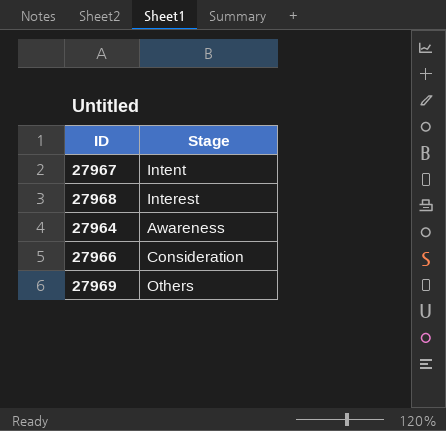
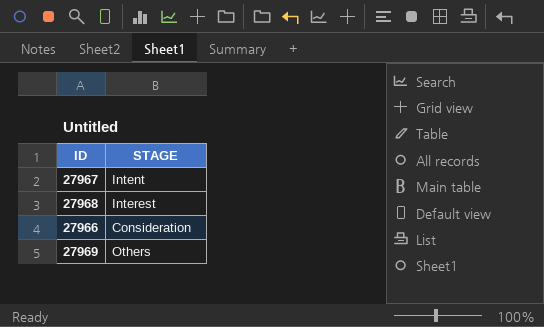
column name: Stage -> STAGE
row 27964: Awareness -> none

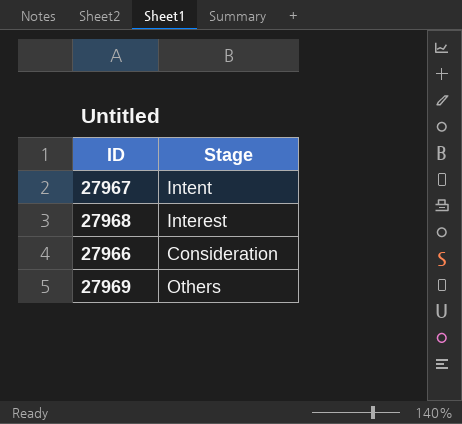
column name: STAGE -> Stage

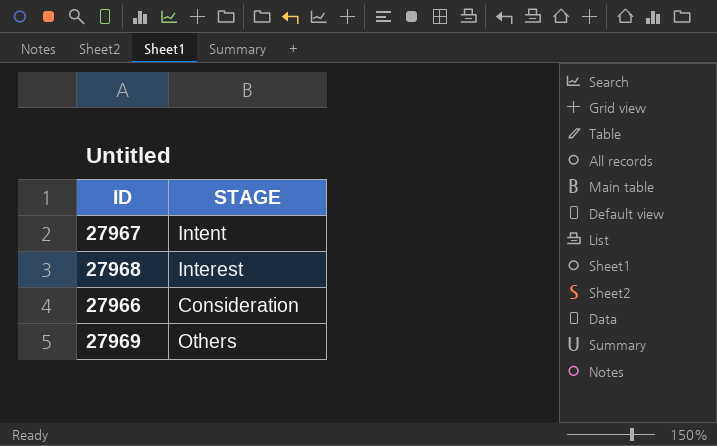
column name: Stage -> STAGE

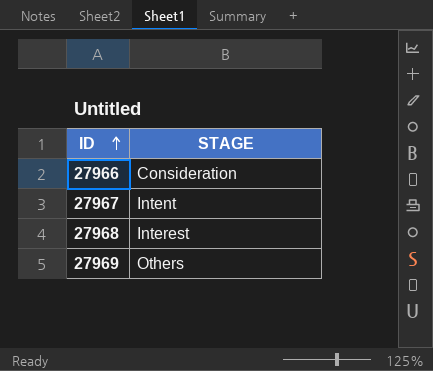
row order: none -> ID ascending

